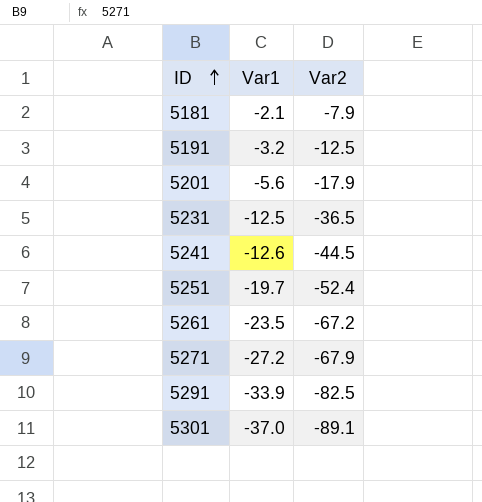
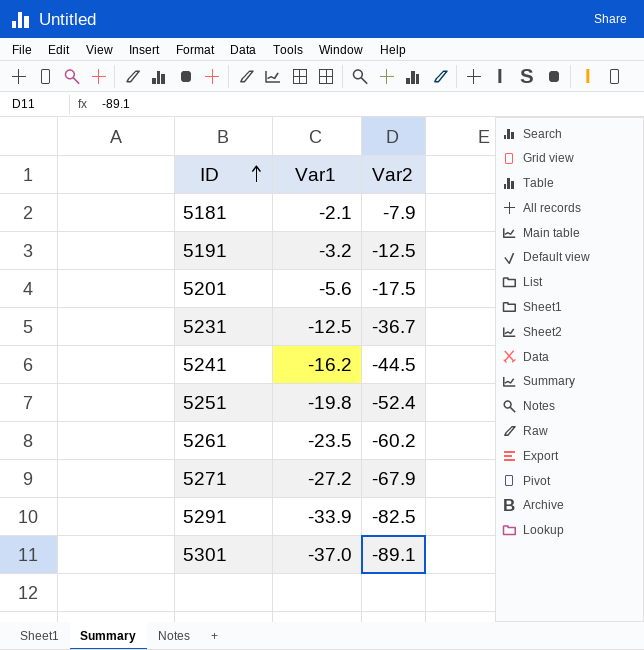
5201 | Var2: -17.9 -> -17.5
5231 | Var2: -36.5 -> -36.7
5241 | Var1: -12.6 -> -16.2
5251 | Var1: -19.7 -> -19.8
5261 | Var2: -67.2 -> -60.2

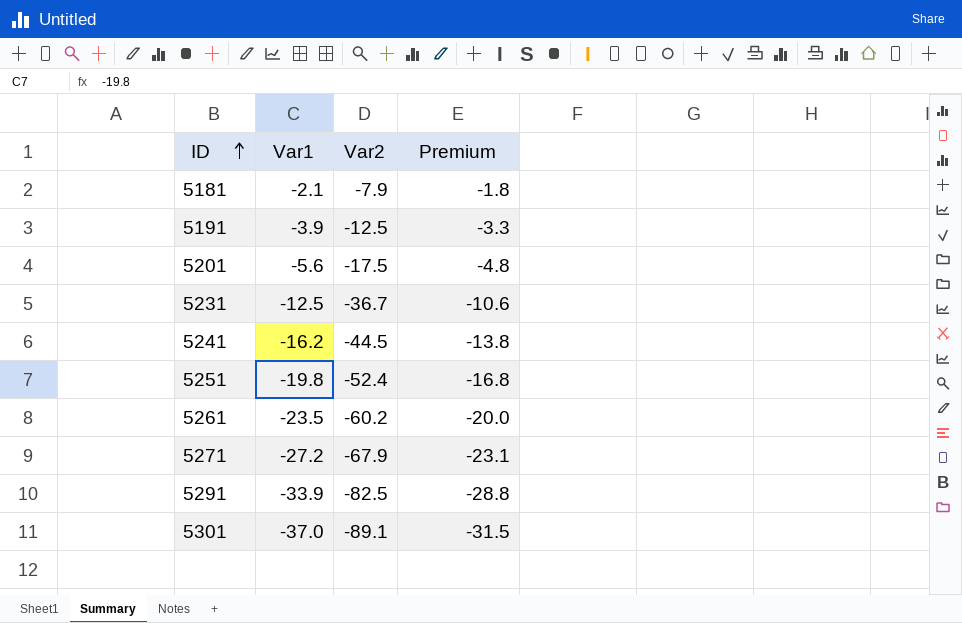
column Premium | formula: none -> [Var1] * 0.85
5191 | Var1: -3.2 -> -3.9

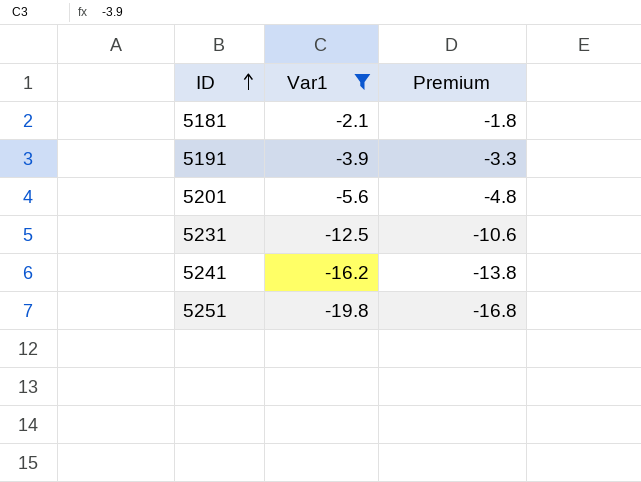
filter: none -> Var1 >= -19.8
column Var2 | position: 3 -> none

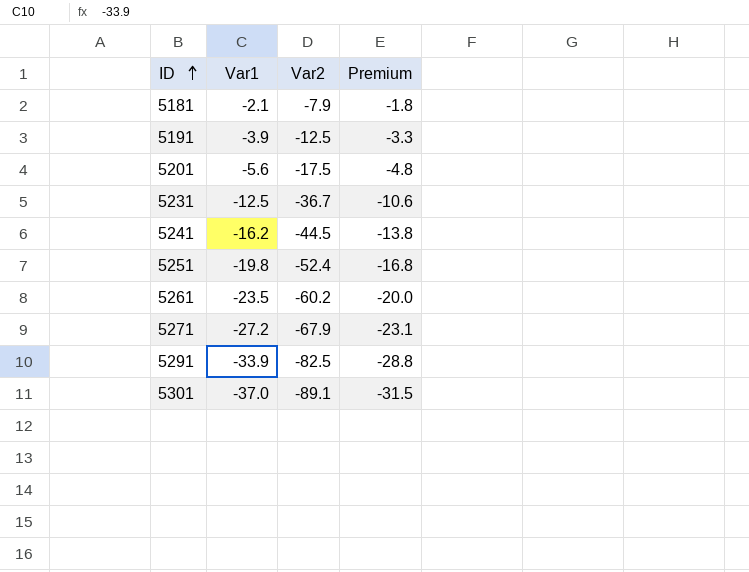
filter: Var1 >= -19.8 -> none
column Var2 | position: none -> 3

